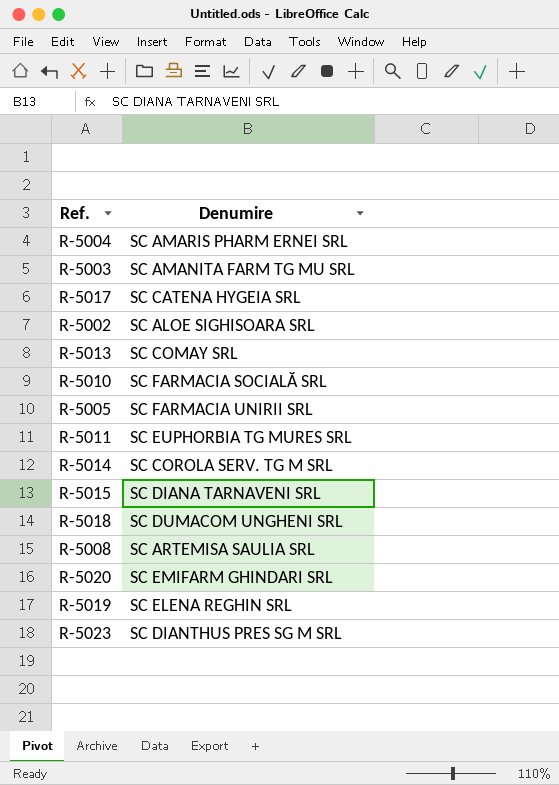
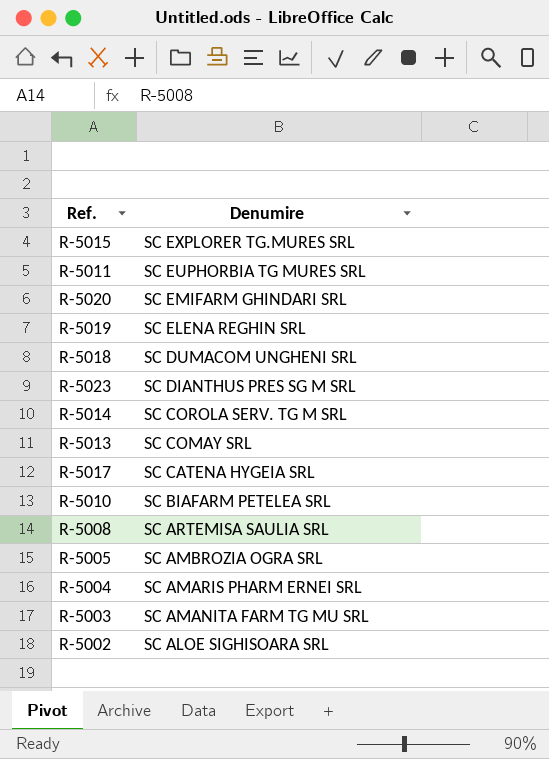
row order: none -> Denumire descending
R-5015 | Denumire: SC DIANA TARNAVENI SRL -> SC EXPLORER TG.MURES SRL
R-5010 | Denumire: SC FARMACIA SOCIALĂ SRL -> SC BIAFARM PETELEA SRL
R-5005 | Denumire: SC FARMACIA UNIRII SRL -> SC AMBROZIA OGRA SRL

